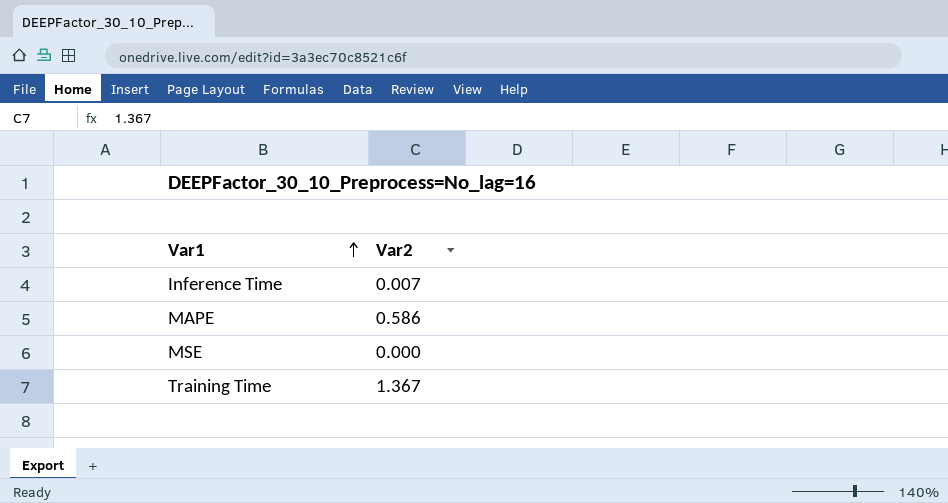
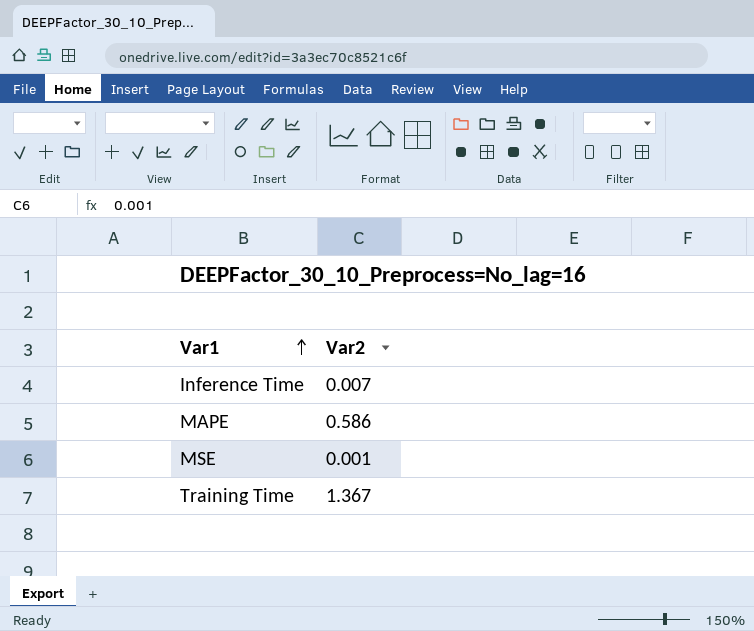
MSE | Var2: 0.000 -> 0.001

